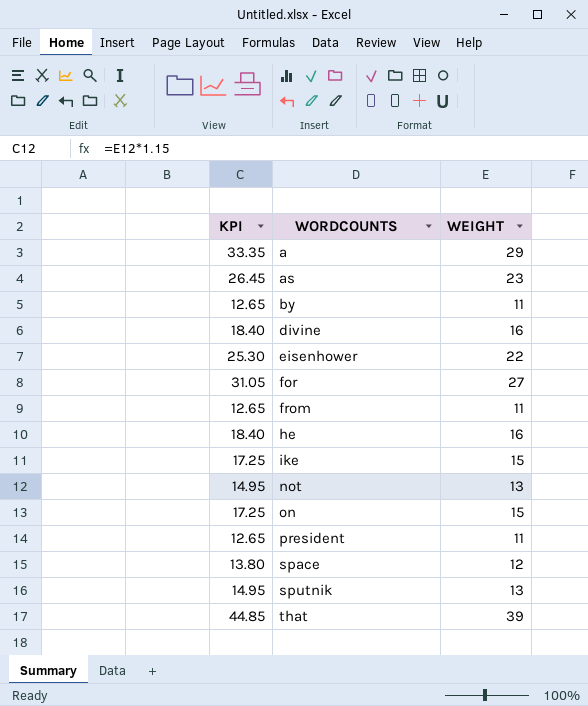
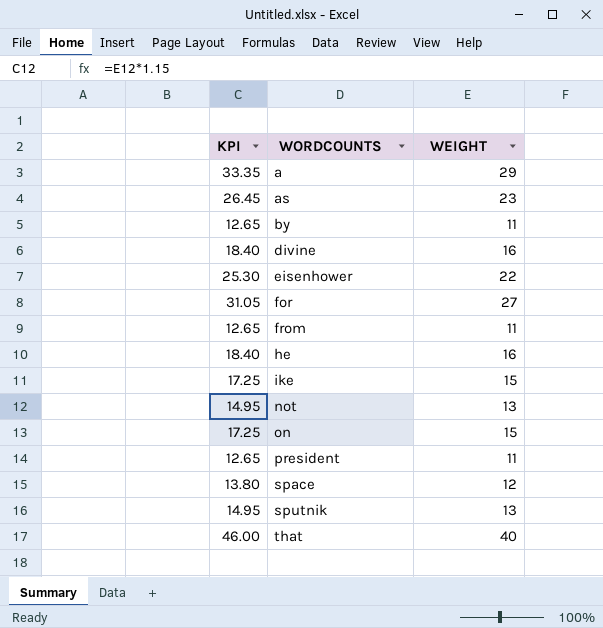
that | KPI: 44.85 -> 46.00
that | WEIGHT: 39 -> 40

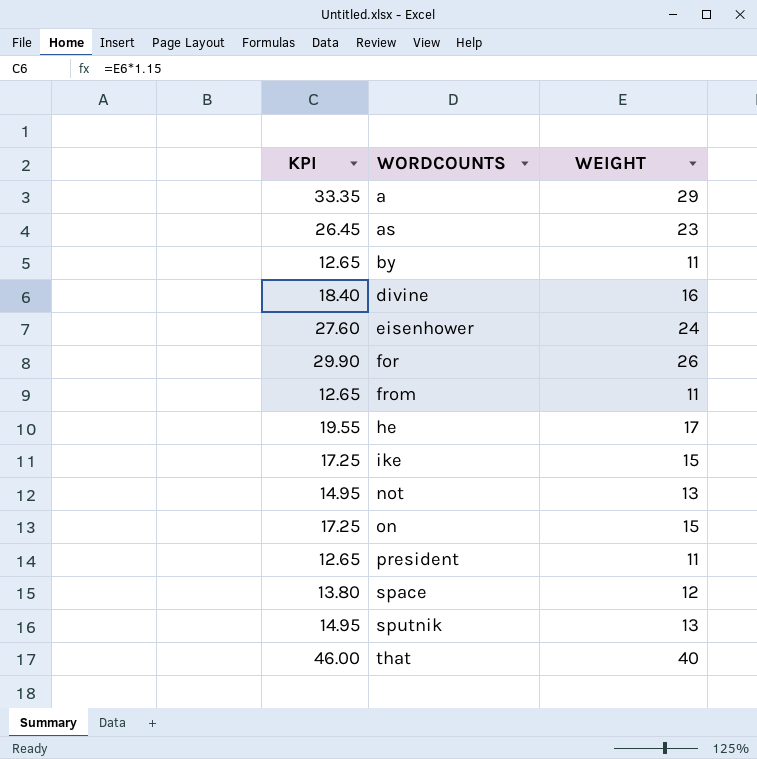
eisenhower | KPI: 25.30 -> 27.60
eisenhower | WEIGHT: 22 -> 24
for | KPI: 31.05 -> 29.90
for | WEIGHT: 27 -> 26
he | KPI: 18.40 -> 19.55
he | WEIGHT: 16 -> 17

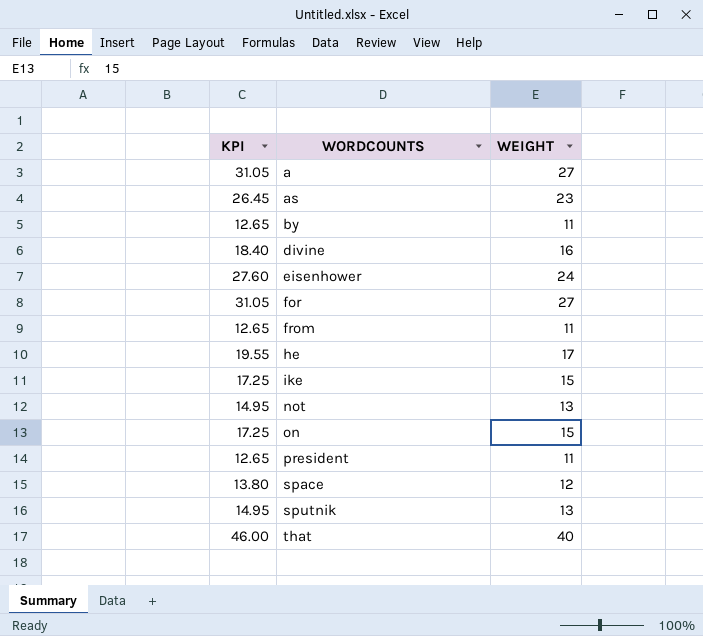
a | KPI: 33.35 -> 31.05
a | WEIGHT: 29 -> 27
for | KPI: 29.90 -> 31.05
for | WEIGHT: 26 -> 27

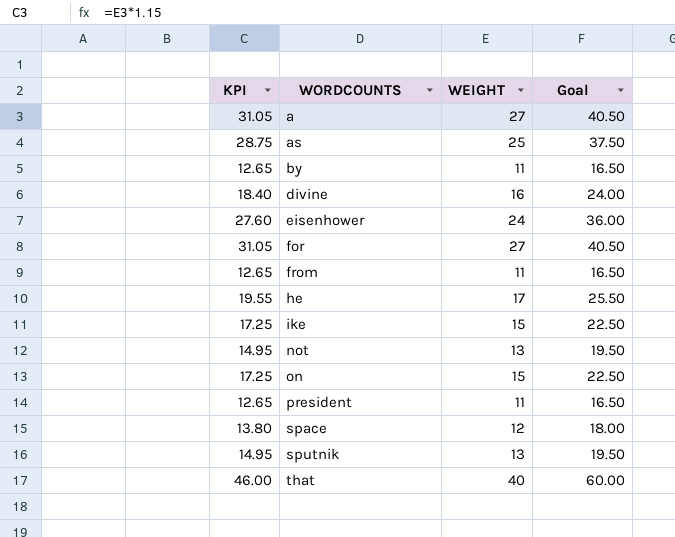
column Goal | formula: none -> [WEIGHT] * 1.5
as | KPI: 26.45 -> 28.75
as | WEIGHT: 23 -> 25

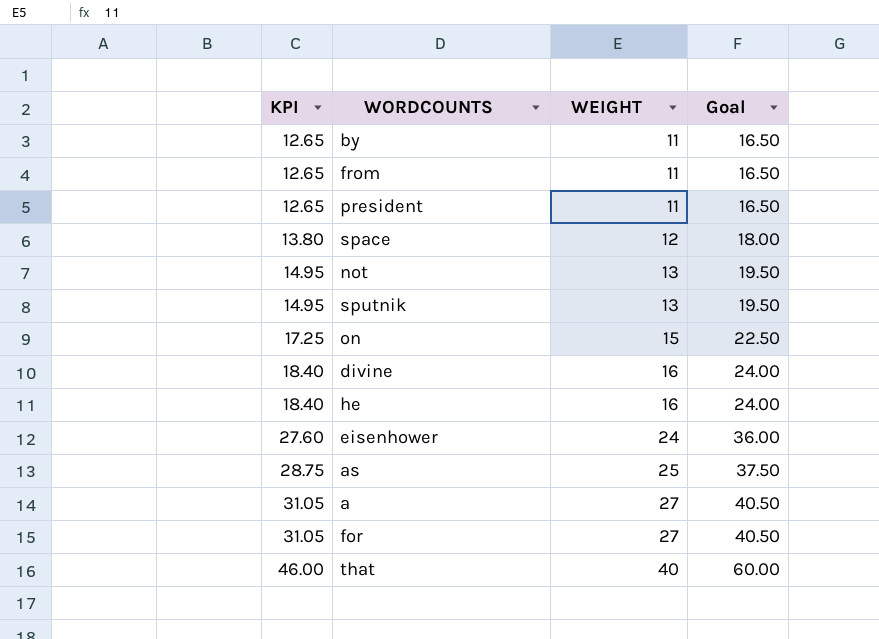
row order: WORDCOUNTS ascending -> KPI ascending
row ike: 17.25 | 15 | 22.50 -> none
he | KPI: 19.55 -> 18.40
he | WEIGHT: 17 -> 16
he | Goal: 25.50 -> 24.00

